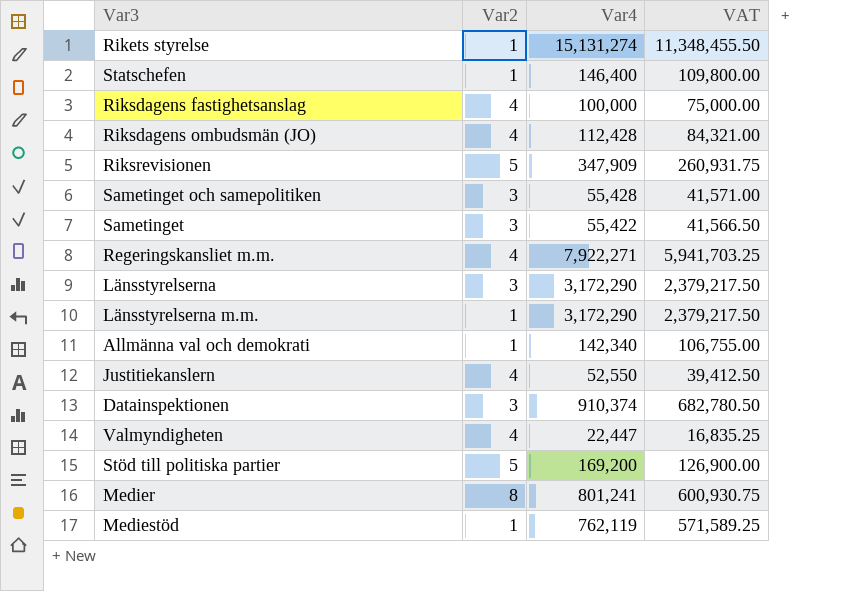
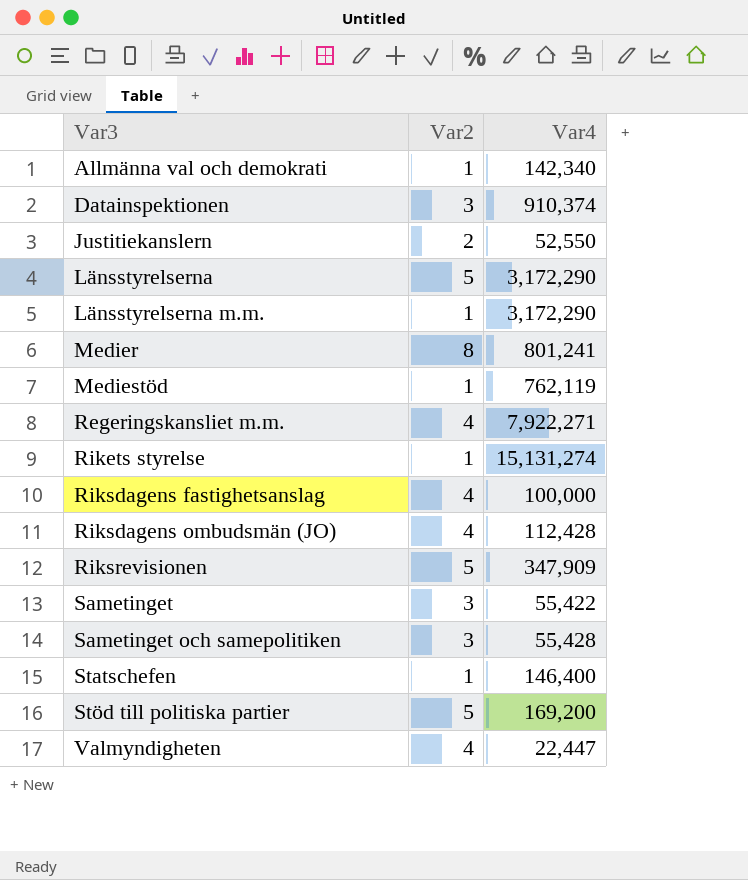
row order: none -> Var3 ascending
column VAT | formula: [Var4] * 0.75 -> none
Justitiekanslern | Var2: 4 -> 2
Länsstyrelserna | Var2: 3 -> 5

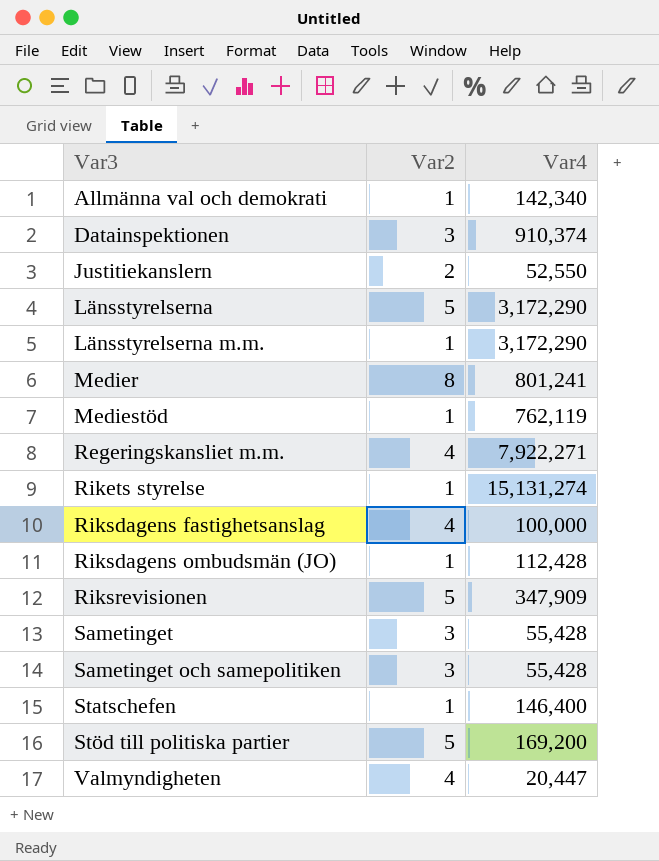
Riksdagens ombudsmän (JO) | Var2: 4 -> 1
Sametinget | Var4: 55,422 -> 55,428
Valmyndigheten | Var4: 22,447 -> 20,447

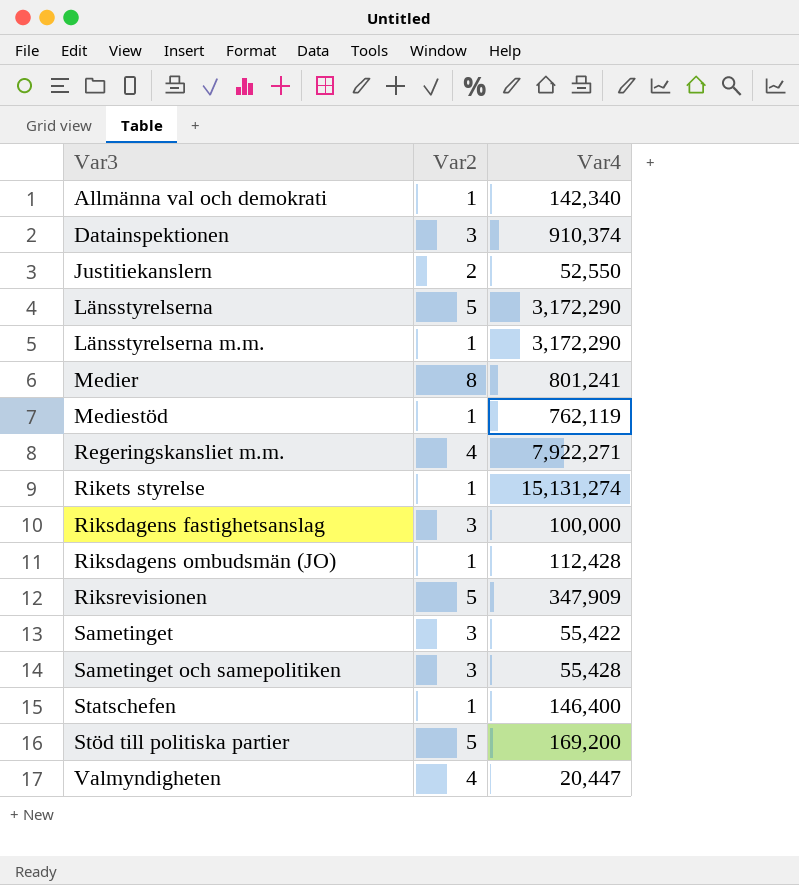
Riksdagens fastighetsanslag | Var2: 4 -> 3
Sametinget | Var4: 55,428 -> 55,422

